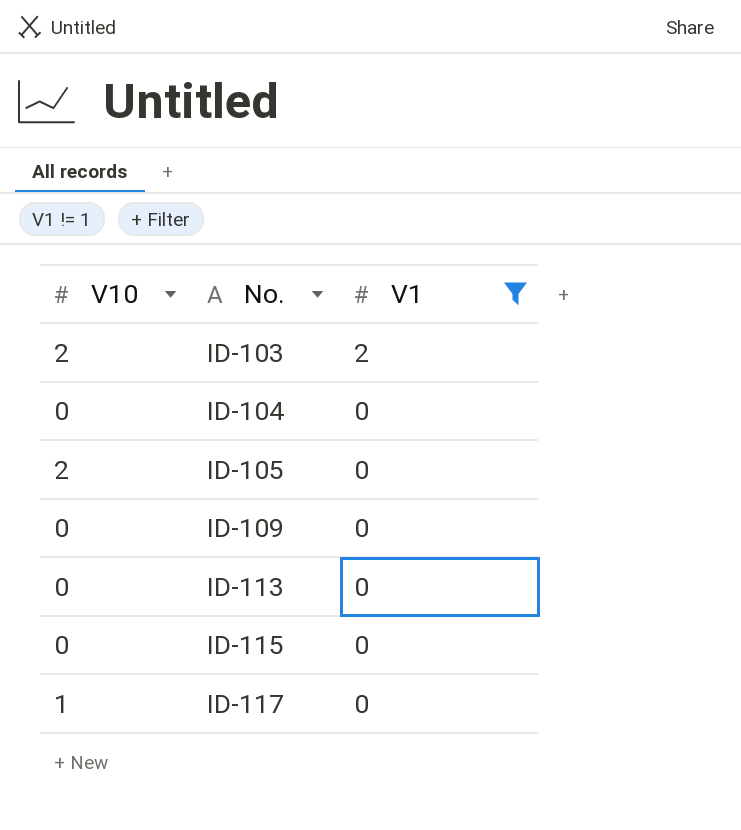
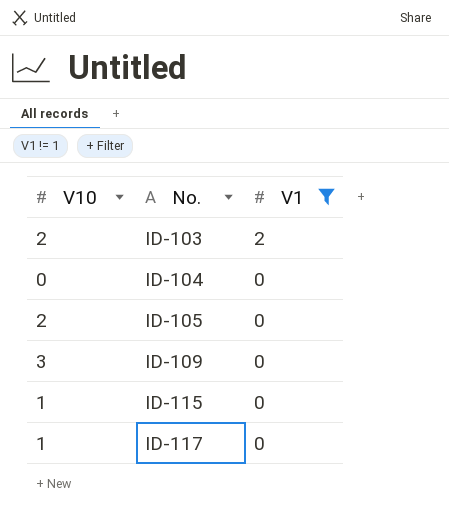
row ID-113: 0 | 0 -> none
ID-109 | V10: 0 -> 3
ID-115 | V10: 0 -> 1

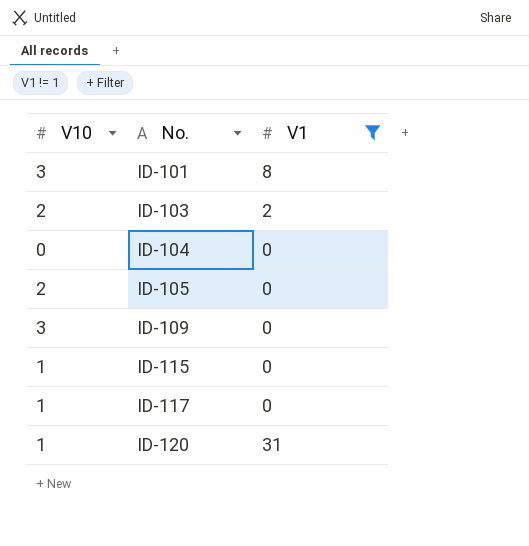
row ID-101: none -> 3 | 8
row ID-120: none -> 1 | 31

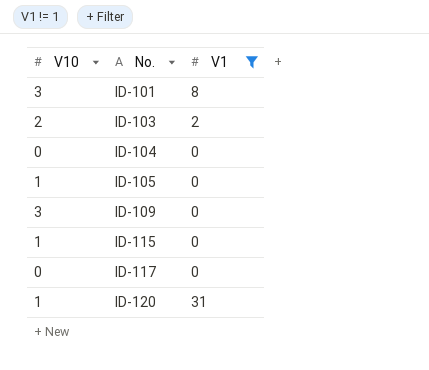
ID-105 | V10: 2 -> 1
ID-117 | V10: 1 -> 0

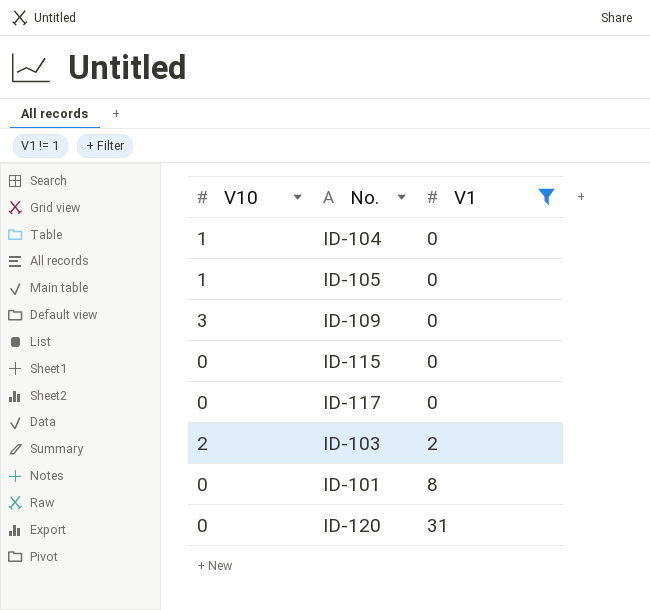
row order: No. ascending -> V1 ascending
ID-104 | V10: 0 -> 1
ID-115 | V10: 1 -> 0
ID-101 | V10: 3 -> 0
ID-120 | V10: 1 -> 0

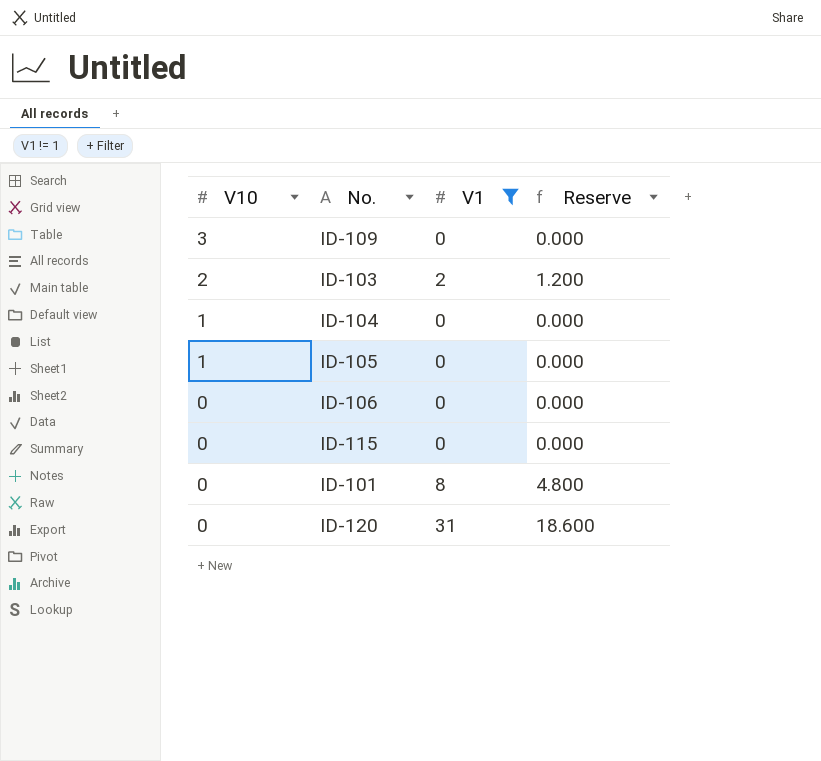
row order: V1 ascending -> V10 descending
column Reserve | formula: none -> [V1] * 0.6
row ID-117: 0 | 0 -> none
row ID-106: none -> 0 | 0 | 0.000

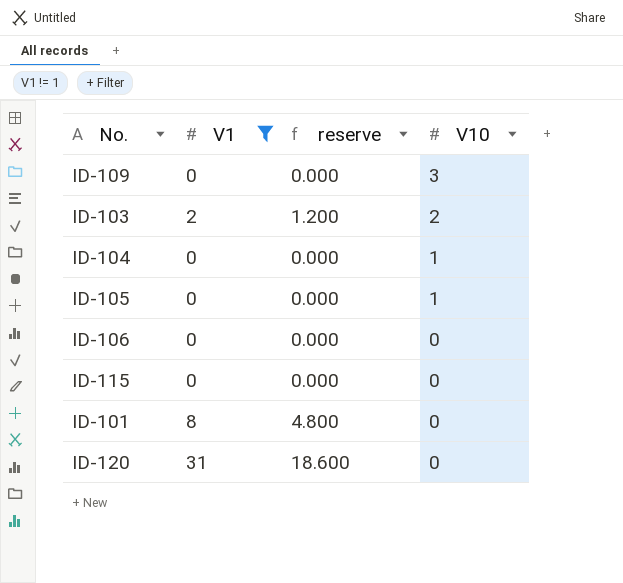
column name: Reserve -> reserve
column V10 | position: 1 -> 4

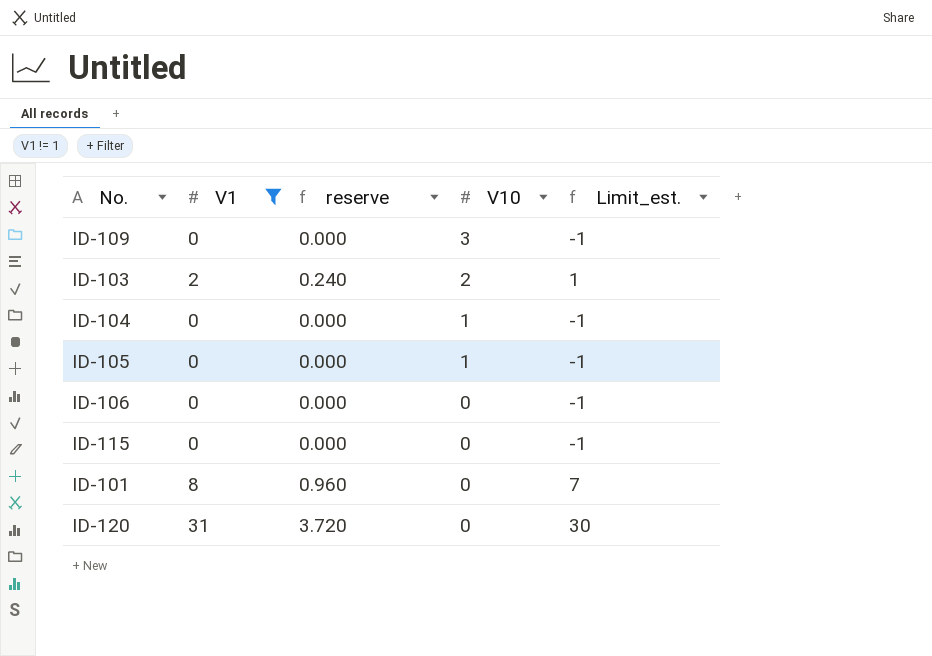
column reserve | formula: [V1] * 0.6 -> [V1] * 0.12
column Limit_est. | formula: none -> [V1] - 1

